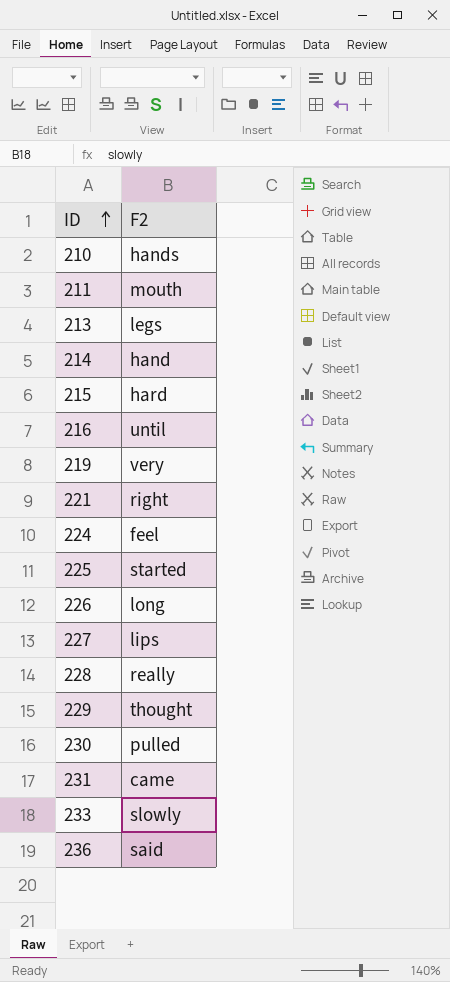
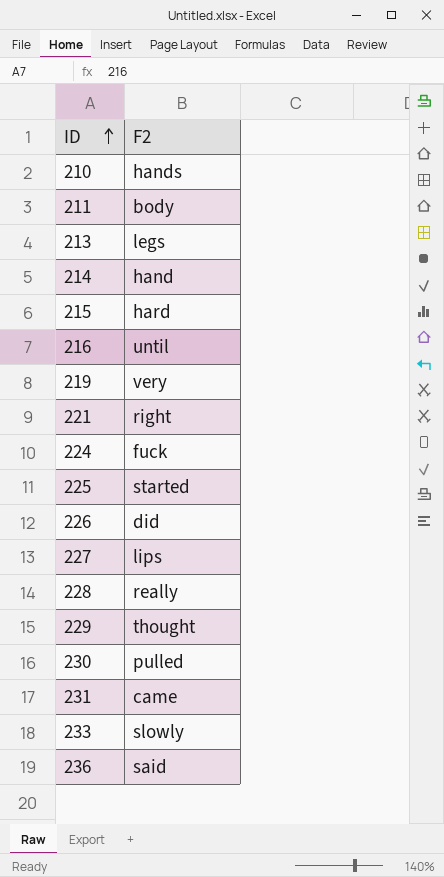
211 | F2: mouth -> body
224 | F2: feel -> fuck
226 | F2: long -> did

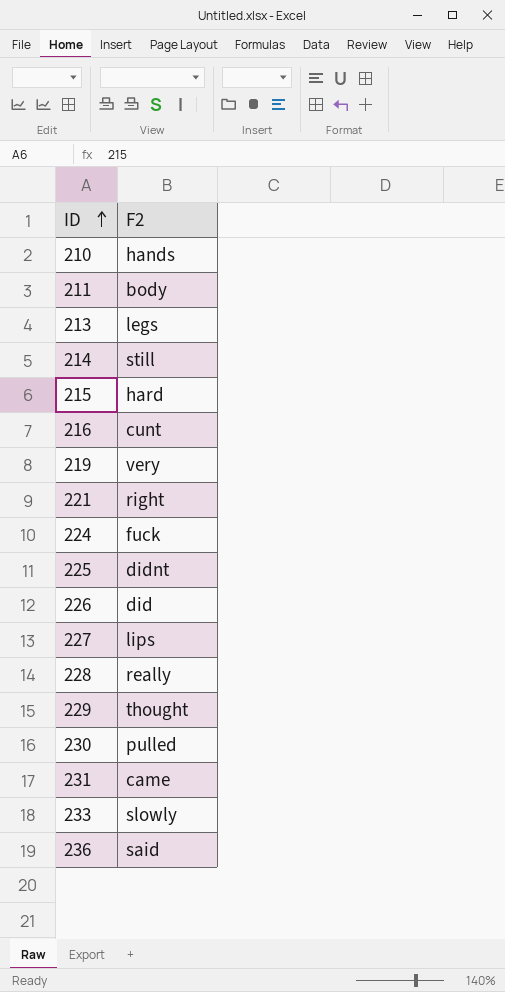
214 | F2: hand -> still
216 | F2: until -> cunt
225 | F2: started -> didnt

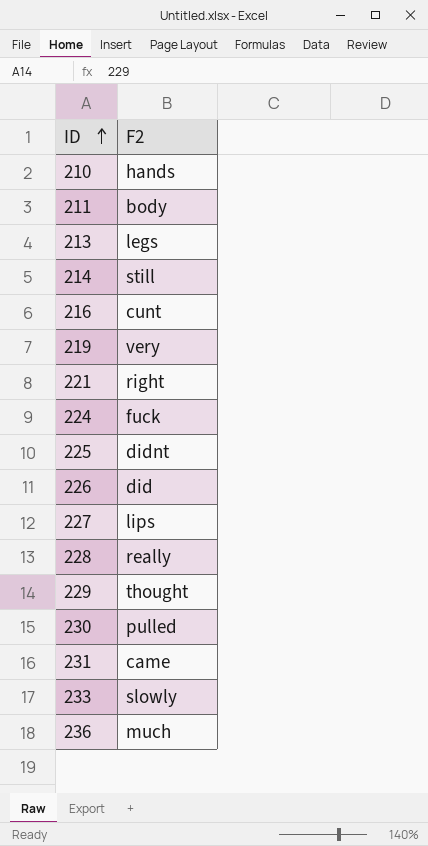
row 215: hard -> none
236 | F2: said -> much

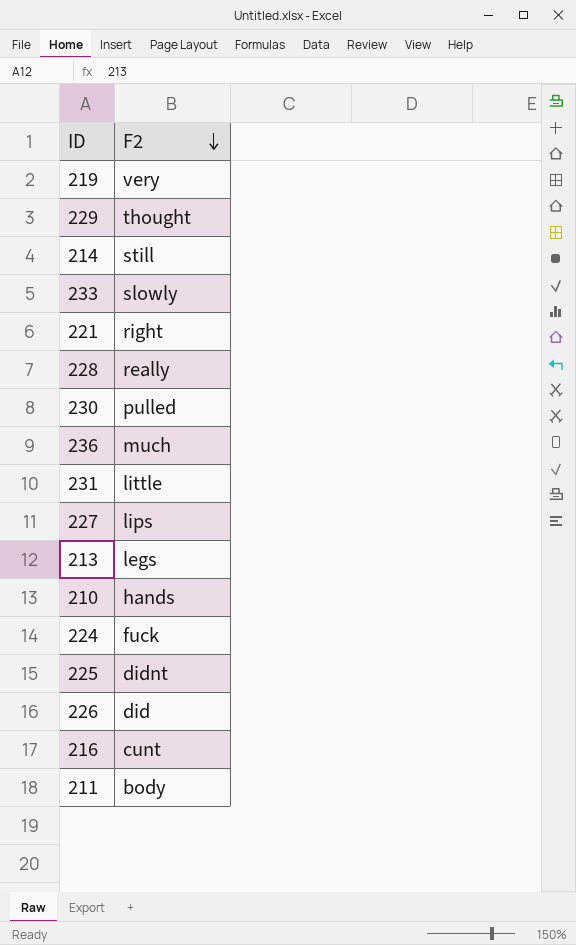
row order: ID ascending -> F2 descending
231 | F2: came -> little

